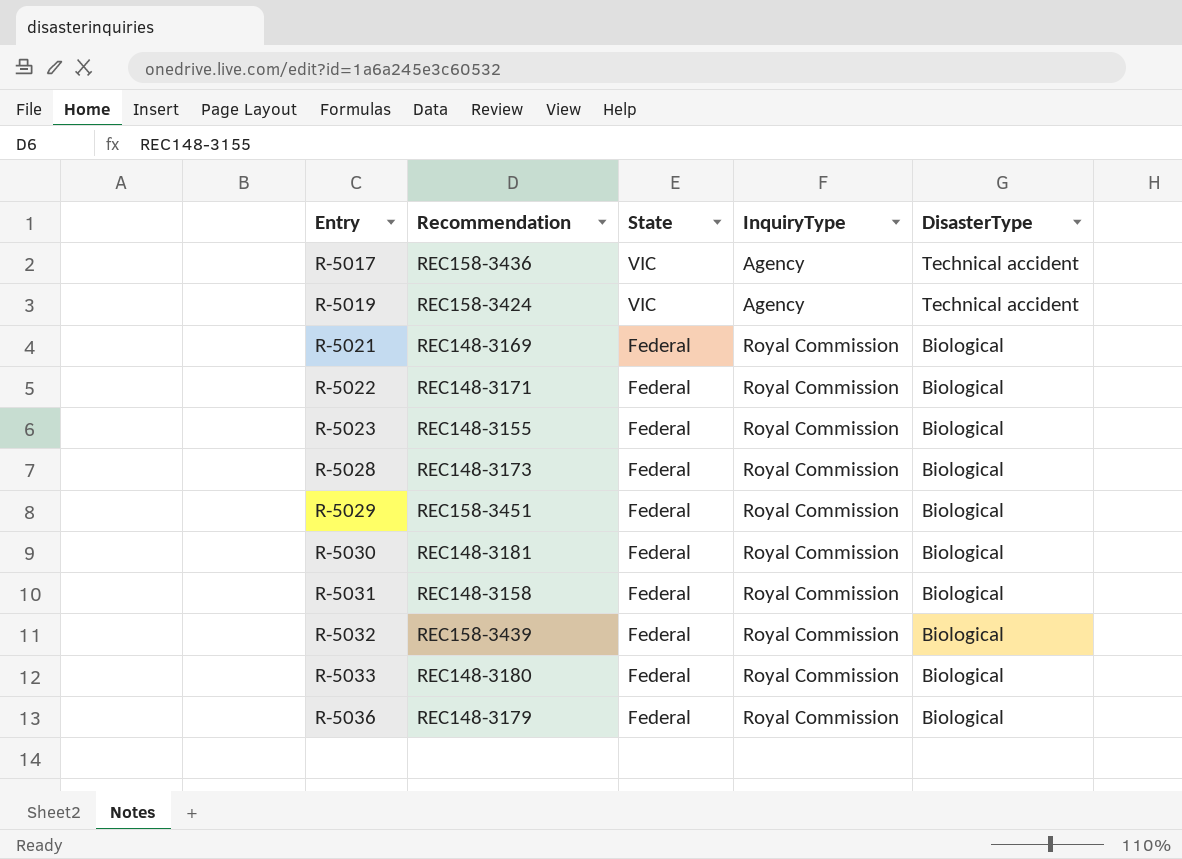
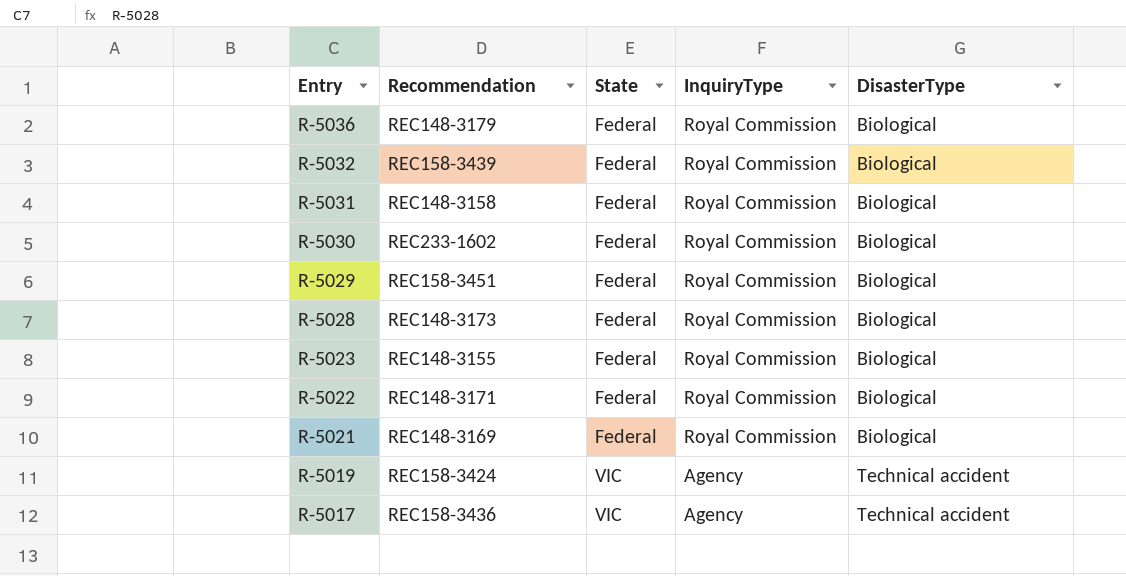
row order: Entry ascending -> Entry descending
row R-5033: REC148-3180 | Federal | Royal Commission | Biological -> none
R-5030 | Recommendation: REC148-3181 -> REC233-1602

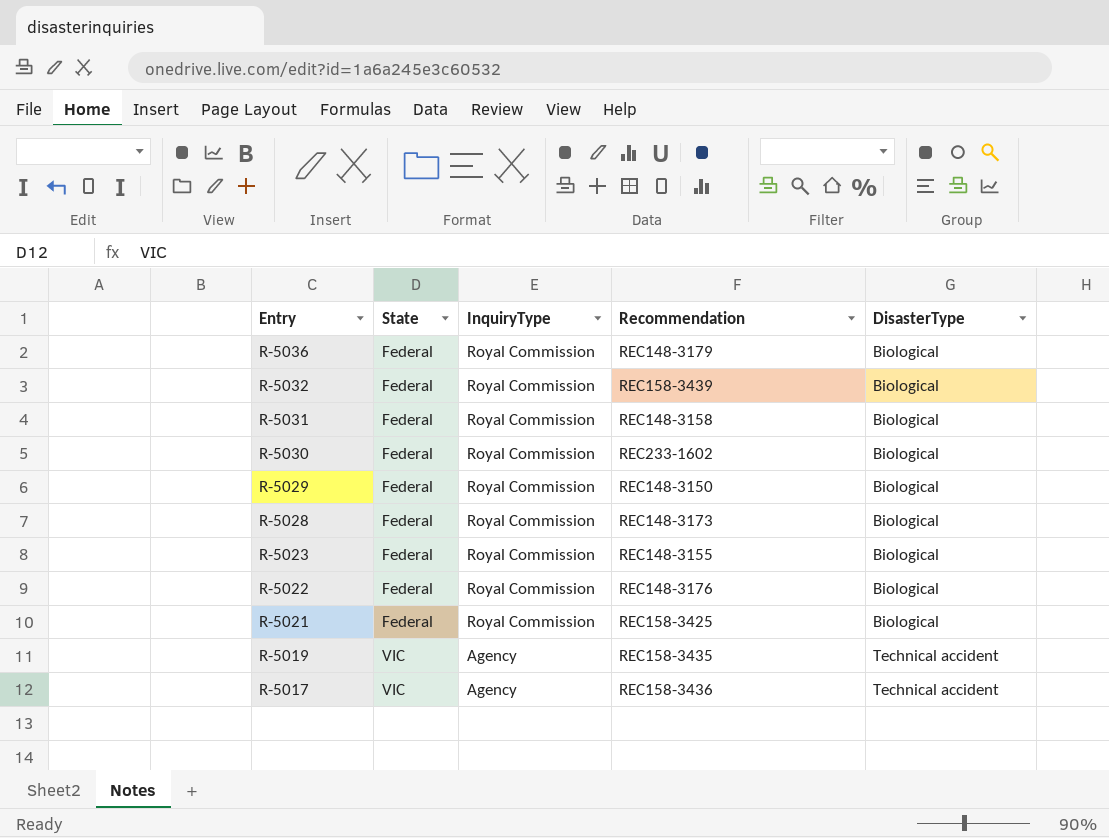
column Recommendation | position: 2 -> 4
R-5029 | Recommendation: REC158-3451 -> REC148-3150
R-5022 | Recommendation: REC148-3171 -> REC148-3176
R-5021 | Recommendation: REC148-3169 -> REC158-3425
R-5019 | Recommendation: REC158-3424 -> REC158-3435

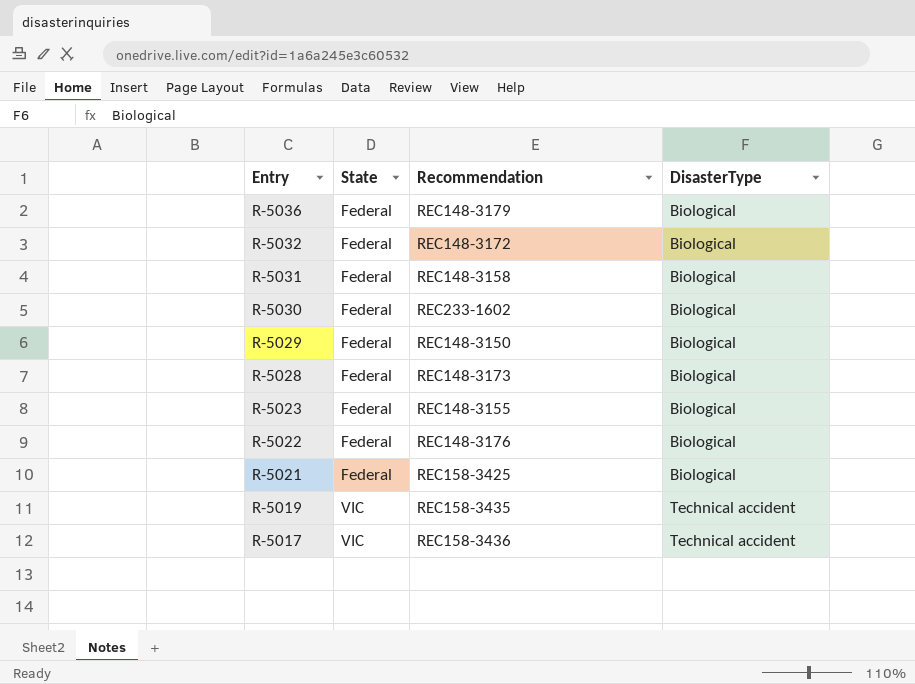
column InquiryType | position: 3 -> none
R-5032 | Recommendation: REC158-3439 -> REC148-3172

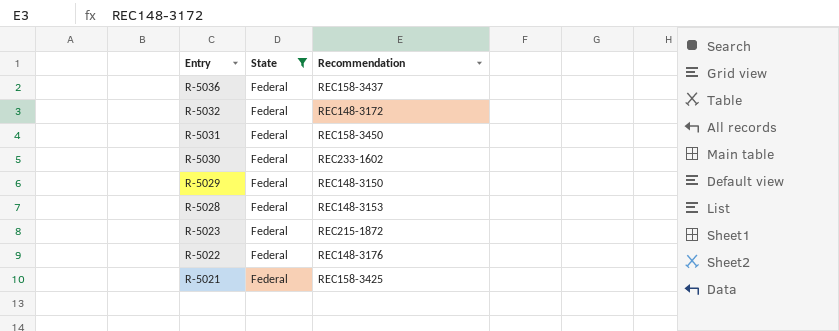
filter: none -> State = Federal
column DisasterType | position: 4 -> none
R-5036 | Recommendation: REC148-3179 -> REC158-3437
R-5031 | Recommendation: REC148-3158 -> REC158-3450
R-5028 | Recommendation: REC148-3173 -> REC148-3153
R-5023 | Recommendation: REC148-3155 -> REC215-1872

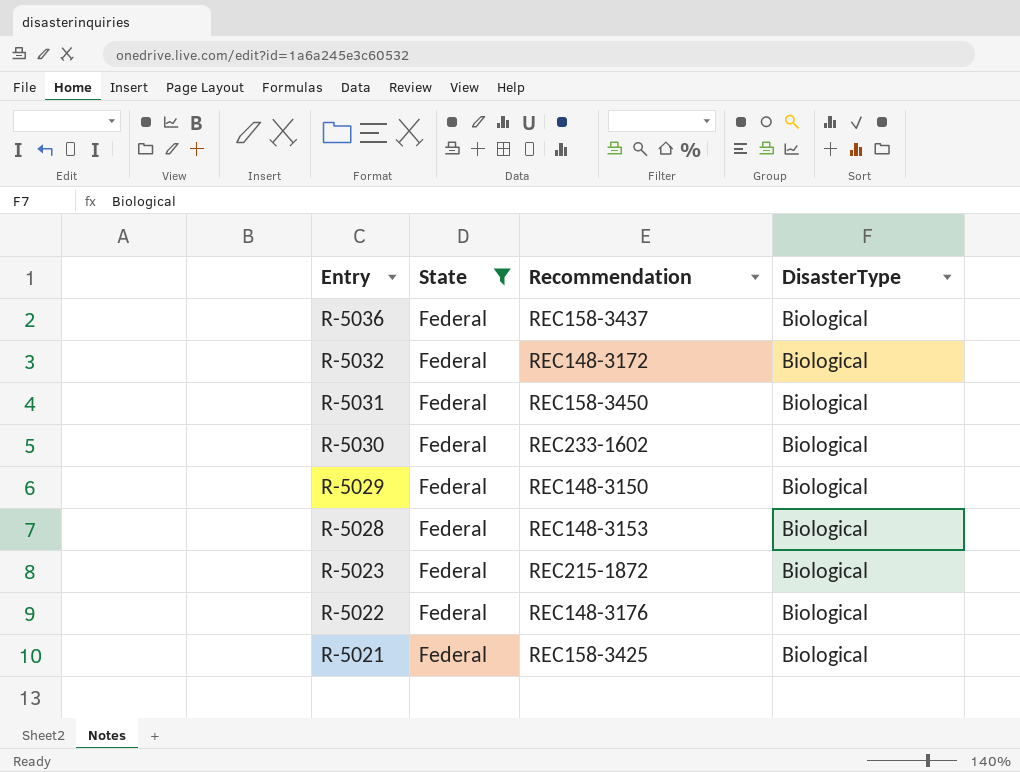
column DisasterType | position: none -> 4

